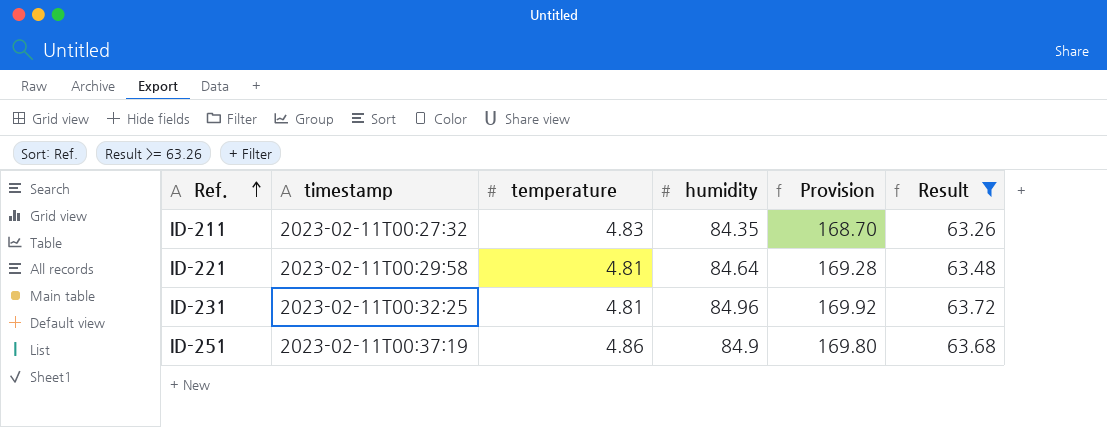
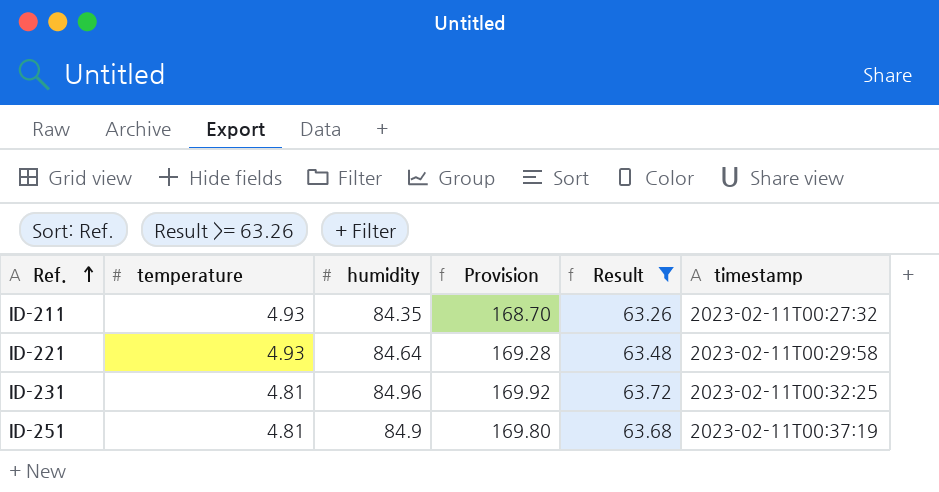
column timestamp | position: 2 -> 6
ID-211 | temperature: 4.83 -> 4.93
ID-221 | temperature: 4.81 -> 4.93
ID-251 | temperature: 4.86 -> 4.81

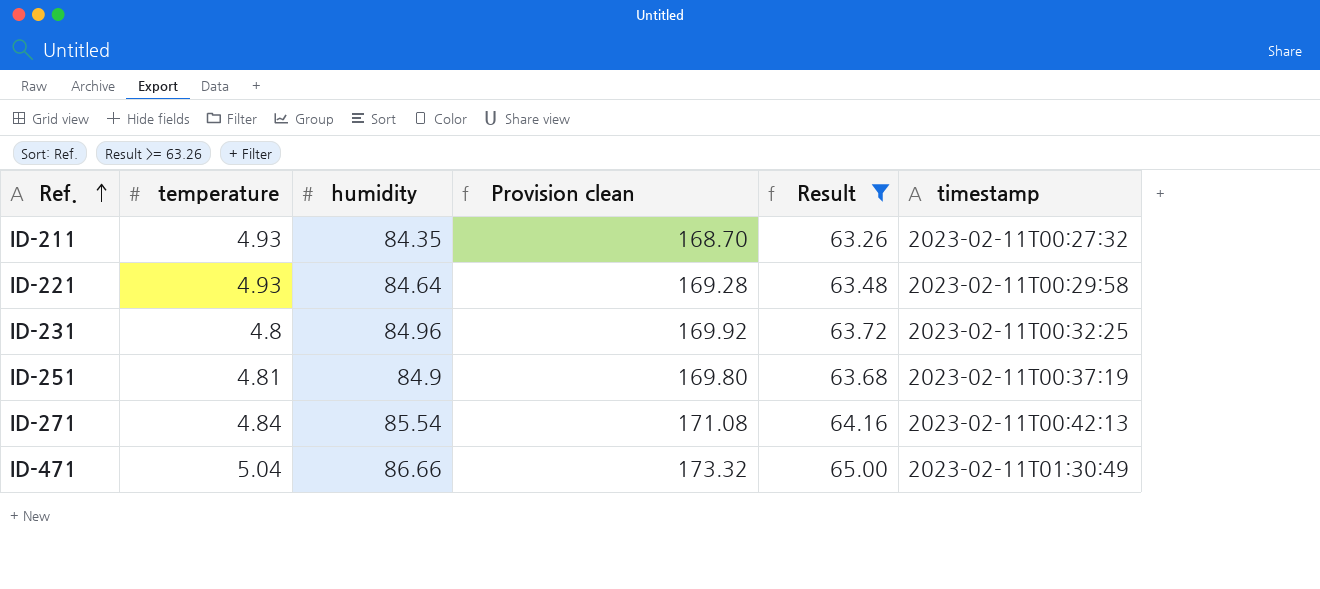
column name: Provision -> Provision clean
ID-231 | temperature: 4.81 -> 4.8
row ID-271: none -> 4.84 | 85.54 | 171.08 | 64.16 | 2023-02-11T00:42:13
row ID-471: none -> 5.04 | 86.66 | 173.32 | 65.00 | 2023-02-11T01:30:49

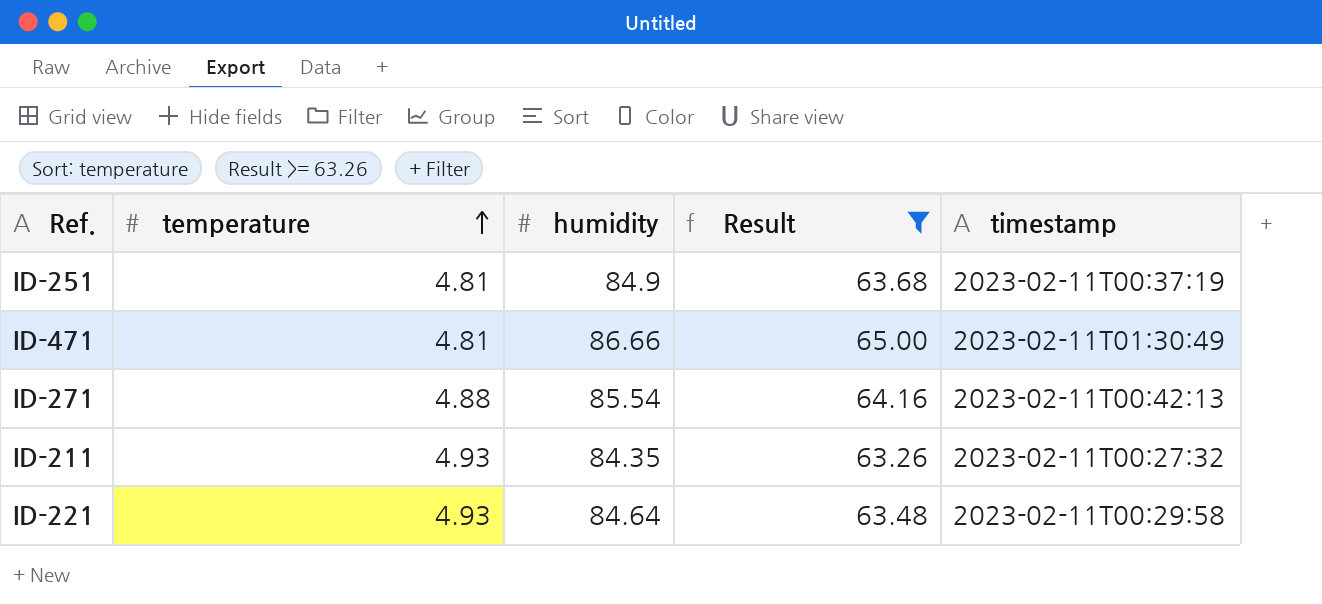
row order: Ref. ascending -> temperature ascending
column Provision clean | formula: [humidity] * 2 -> none
row ID-231: 4.8 | 84.96 | 169.92 | 63.72 | 2023-02-11T00:32:25 -> none
ID-471 | temperature: 5.04 -> 4.81
ID-271 | temperature: 4.84 -> 4.88

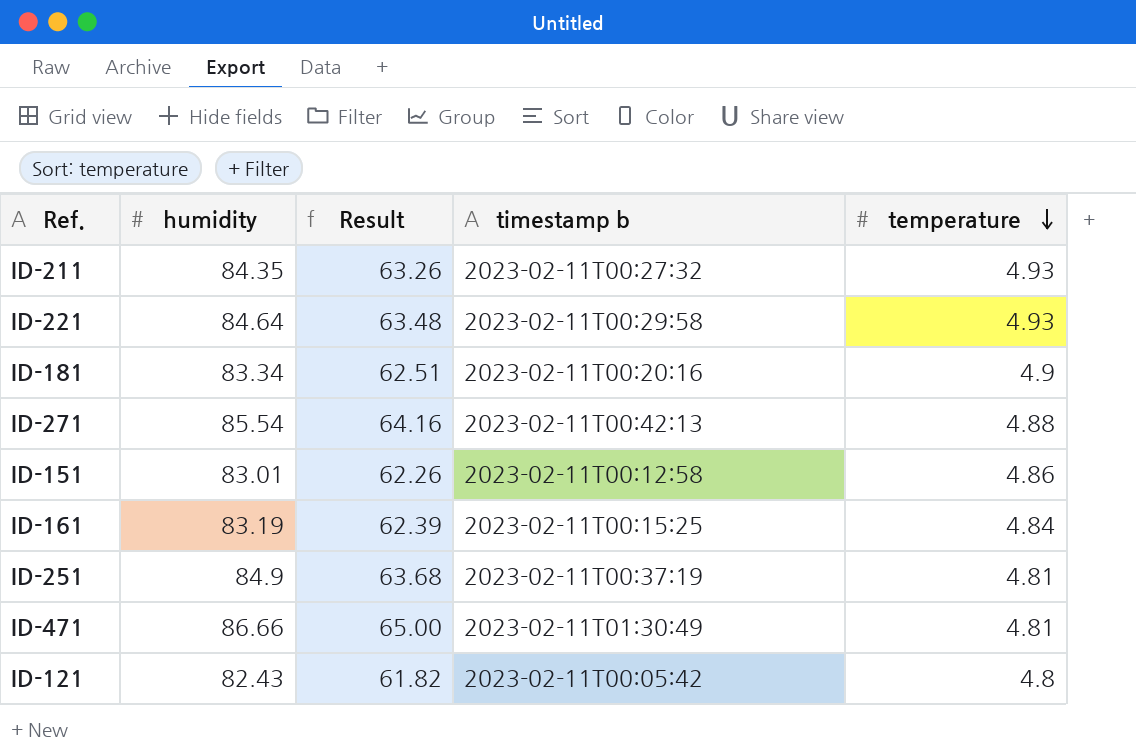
filter: Result >= 63.26 -> none
row order: temperature ascending -> temperature descending
column name: timestamp -> timestamp b
column temperature | position: 2 -> 5

